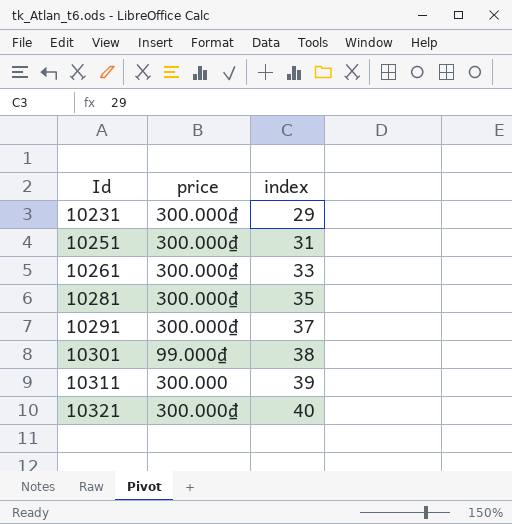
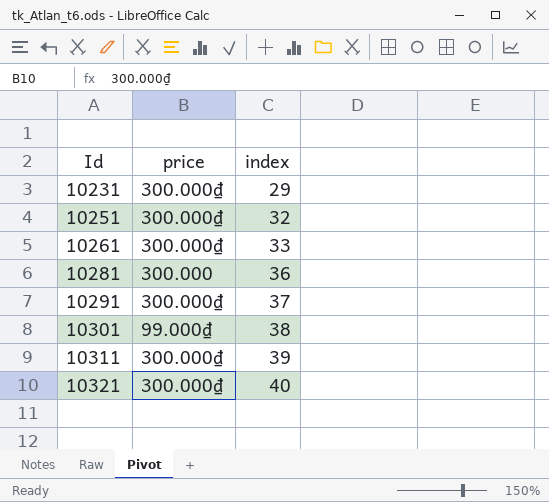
10251 | index: 31 -> 32
10281 | price: 300.000₫ -> 300.000
10281 | index: 35 -> 36
10311 | price: 300.000 -> 300.000₫

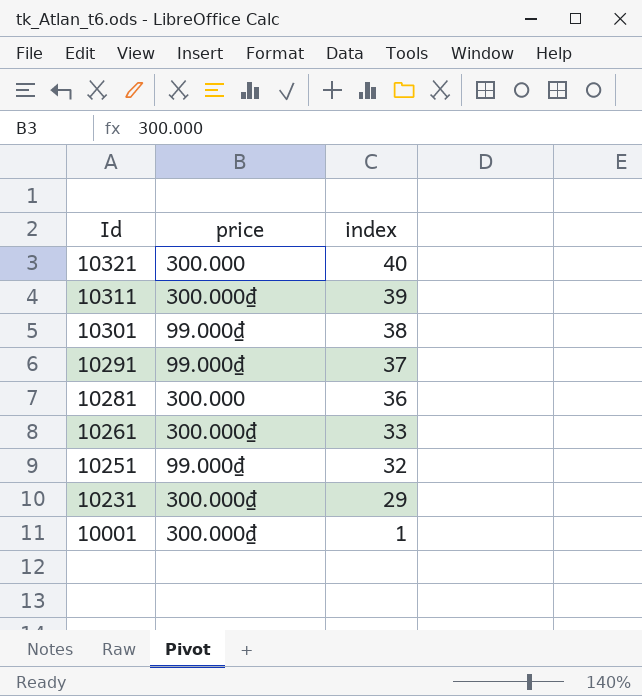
row order: Id ascending -> Id descending
10321 | price: 300.000₫ -> 300.000
10291 | price: 300.000₫ -> 99.000₫
10251 | price: 300.000₫ -> 99.000₫
row 10001: none -> 300.000₫ | 1

